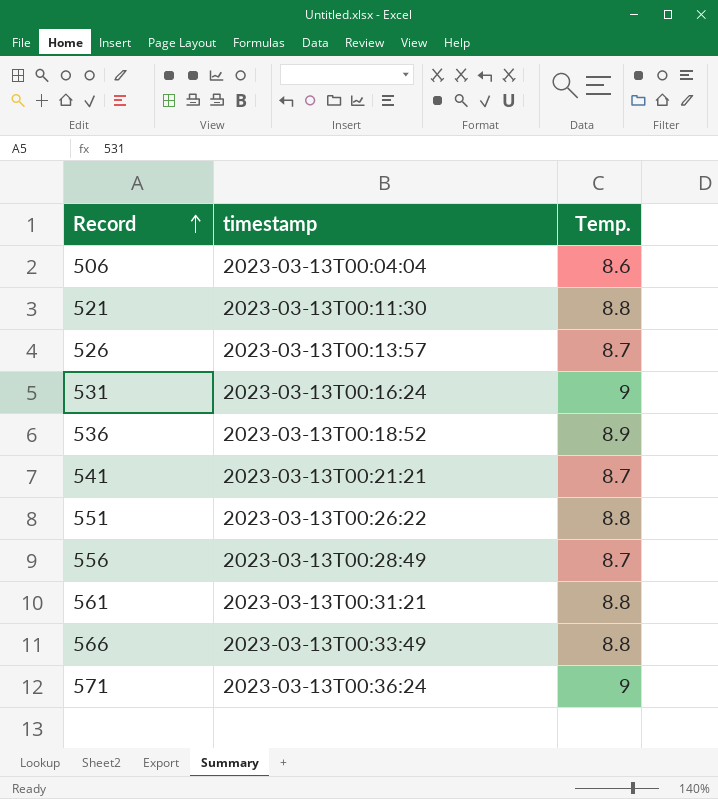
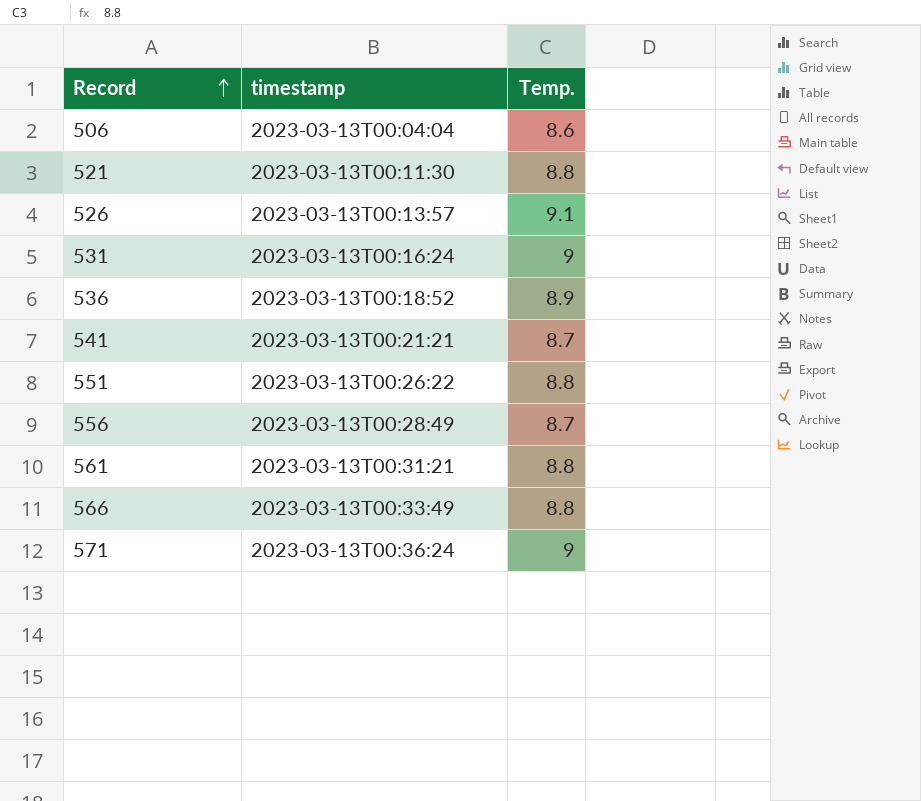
526 | Temp.: 8.7 -> 9.1

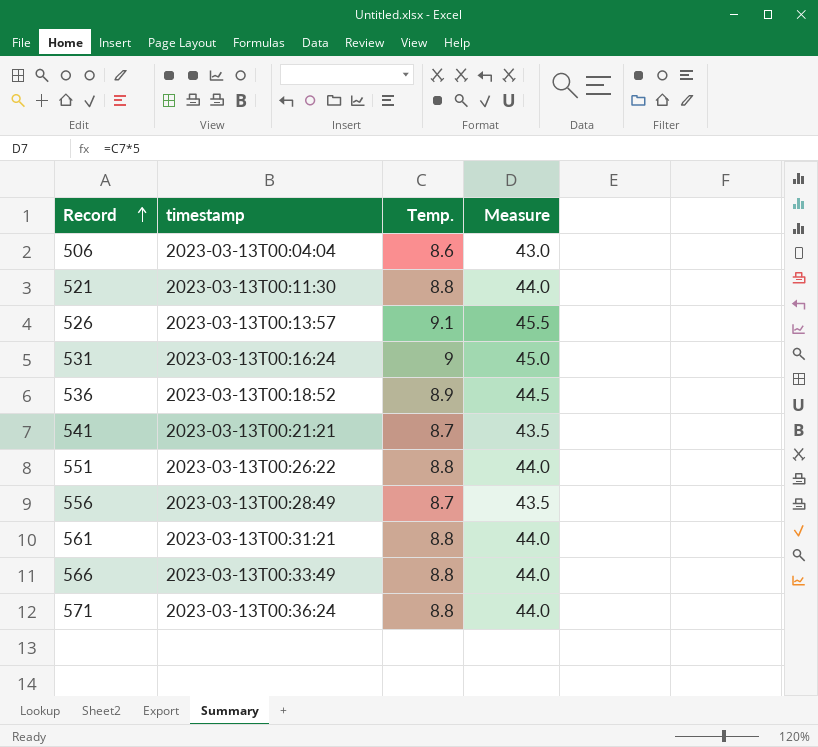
column Measure | formula: none -> [Temp.] * 5
571 | Temp.: 9 -> 8.8

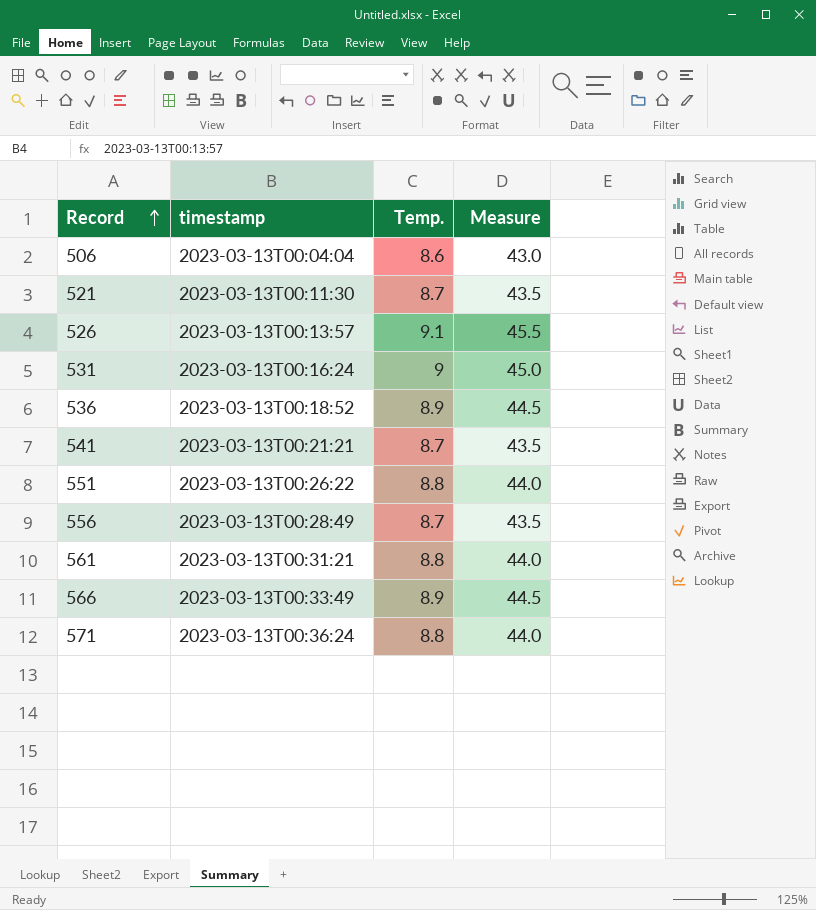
521 | Temp.: 8.8 -> 8.7
521 | Measure: 44.0 -> 43.5
566 | Temp.: 8.8 -> 8.9
566 | Measure: 44.0 -> 44.5

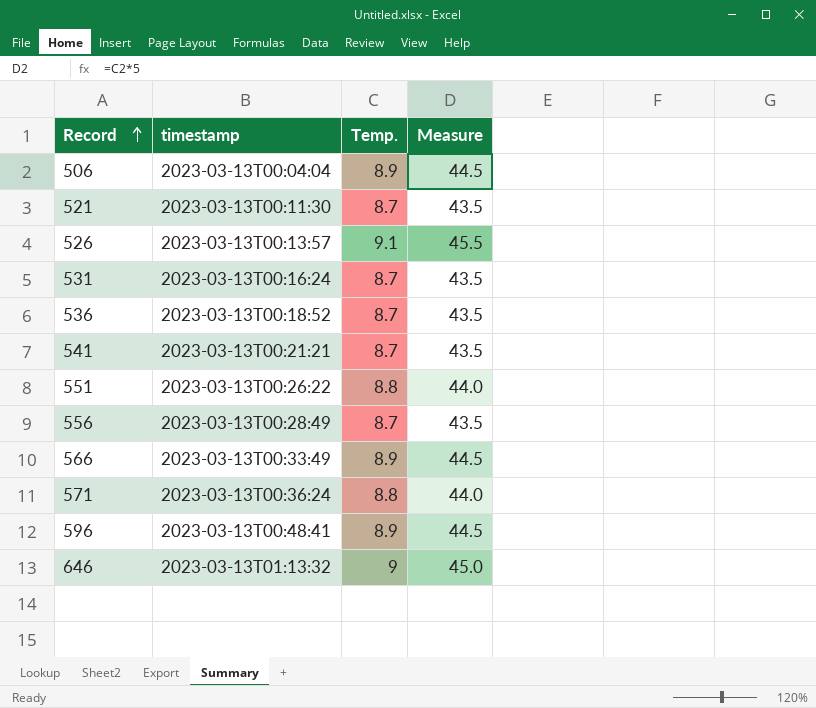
row 561: 2023-03-13T00:31:21 | 8.8 | 44.0 -> none
506 | Temp.: 8.6 -> 8.9
506 | Measure: 43.0 -> 44.5
531 | Temp.: 9 -> 8.7
531 | Measure: 45.0 -> 43.5
536 | Temp.: 8.9 -> 8.7
536 | Measure: 44.5 -> 43.5
row 596: none -> 2023-03-13T00:48:41 | 8.9 | 44.5
row 646: none -> 2023-03-13T01:13:32 | 9 | 45.0

